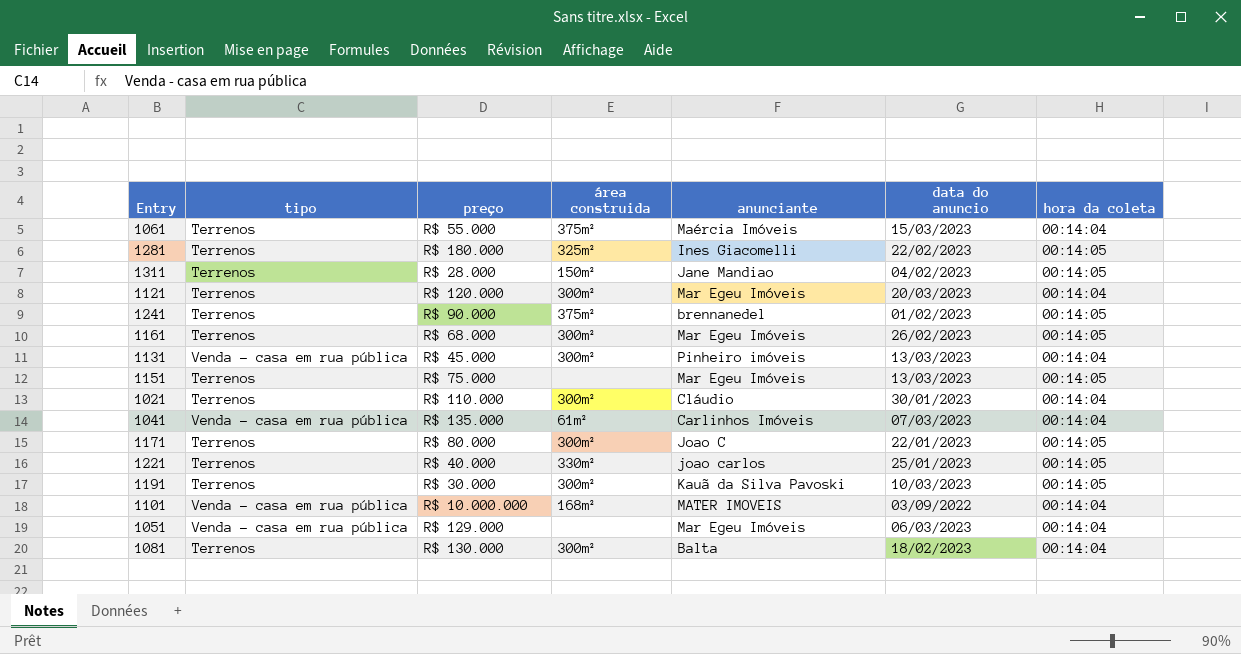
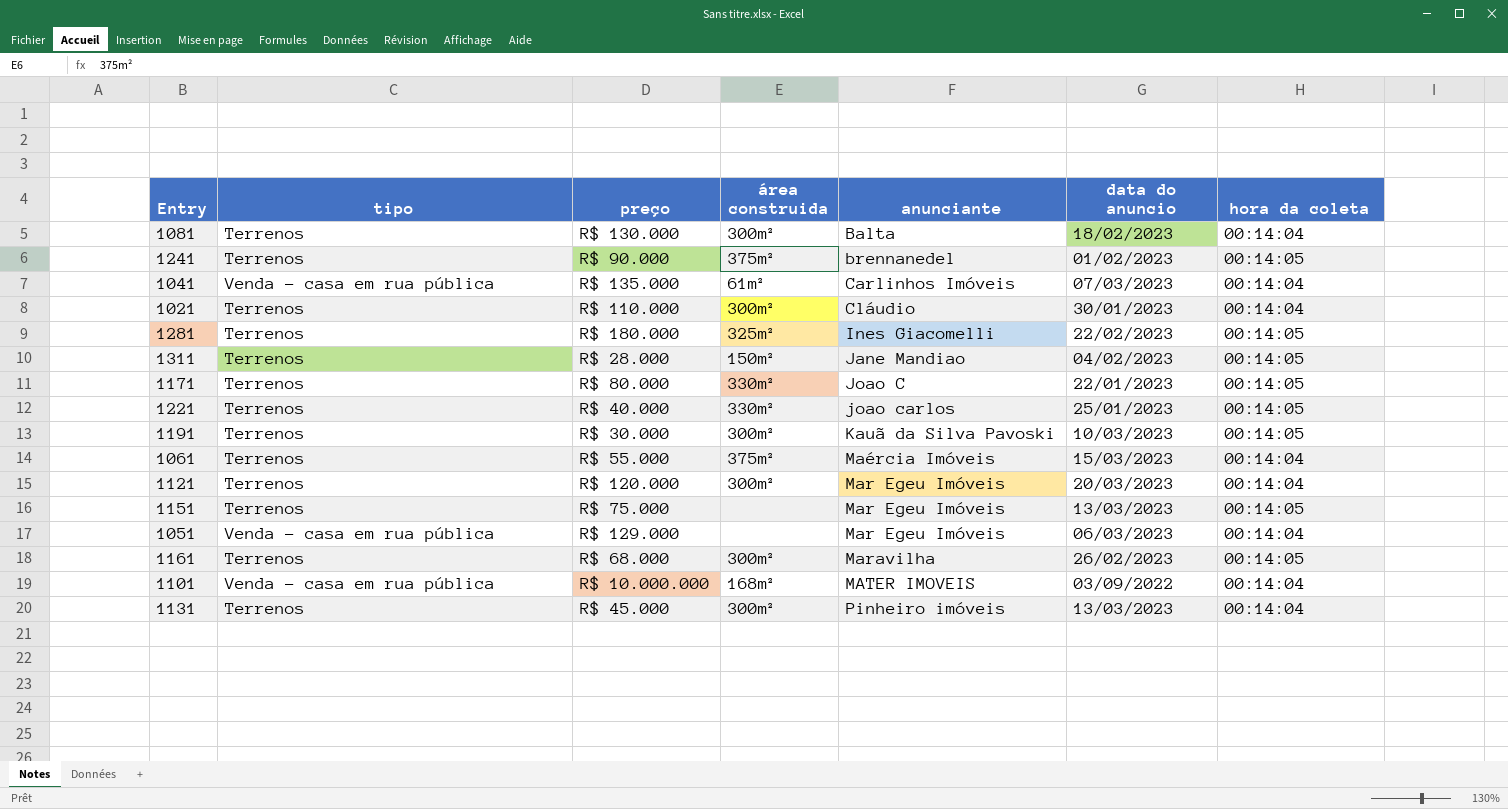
row order: none -> anunciante ascending
1171 | área construida: 300m² -> 330m²
1161 | anunciante: Mar Egeu Imóveis -> Maravilha
1131 | tipo: Venda - casa em rua pública -> Terrenos

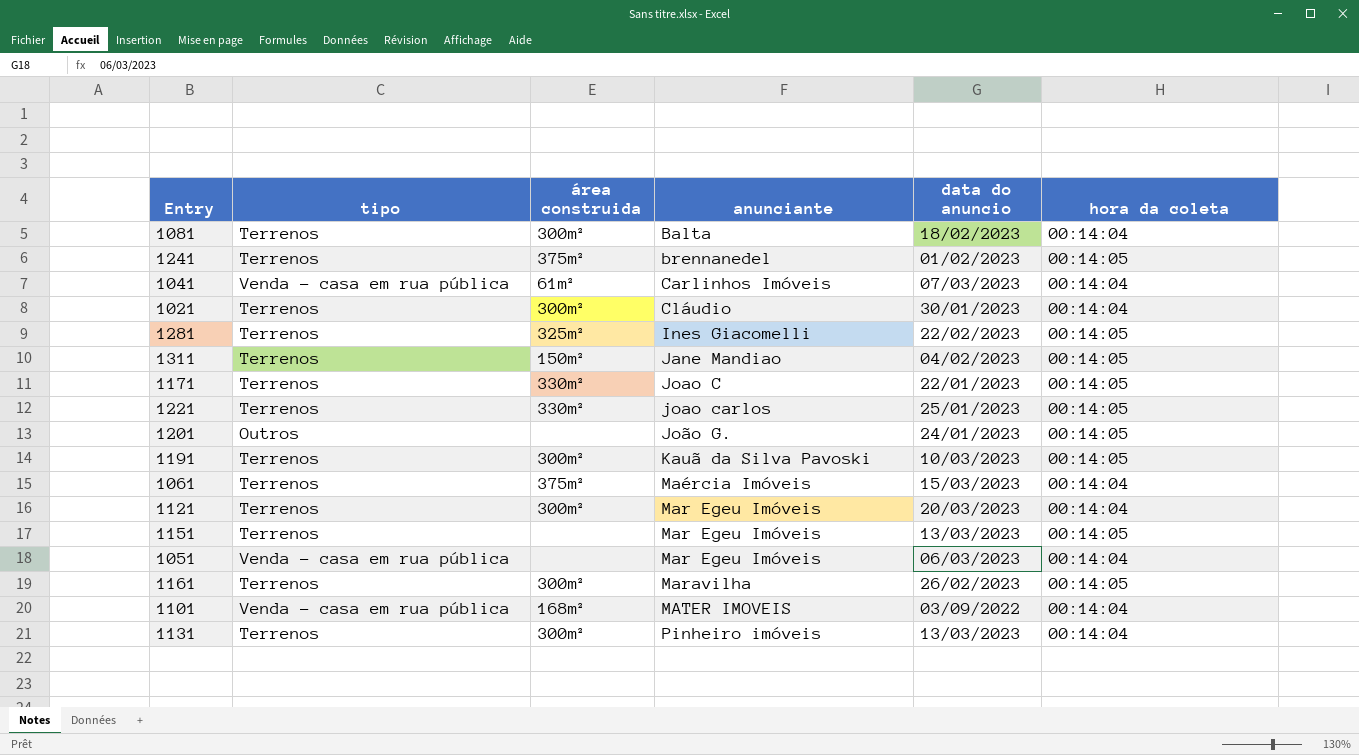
column preço | position: 3 -> none
row 1201: none -> Outros | none | João G. | 24/01/2023 | 00:14:05

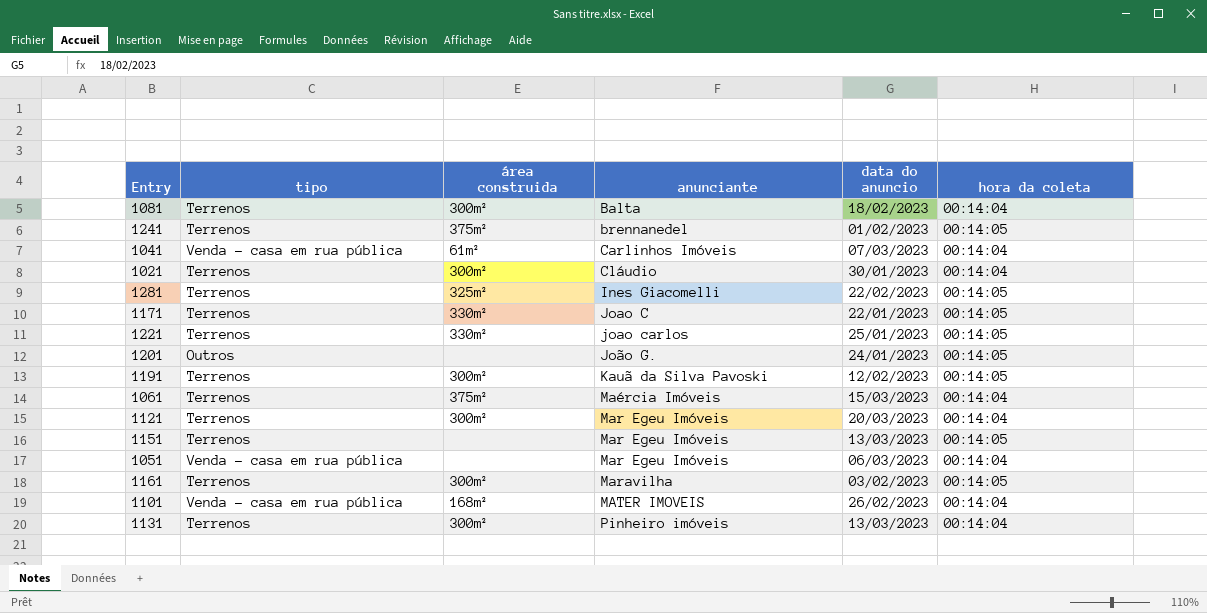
row 1311: Terrenos | 150m² | Jane Mandiao | 04/02/2023 | 00:14:05 -> none
1191 | data do anuncio: 10/03/2023 -> 12/02/2023
1161 | data do anuncio: 26/02/2023 -> 03/02/2023
1101 | data do anuncio: 03/09/2022 -> 26/02/2023

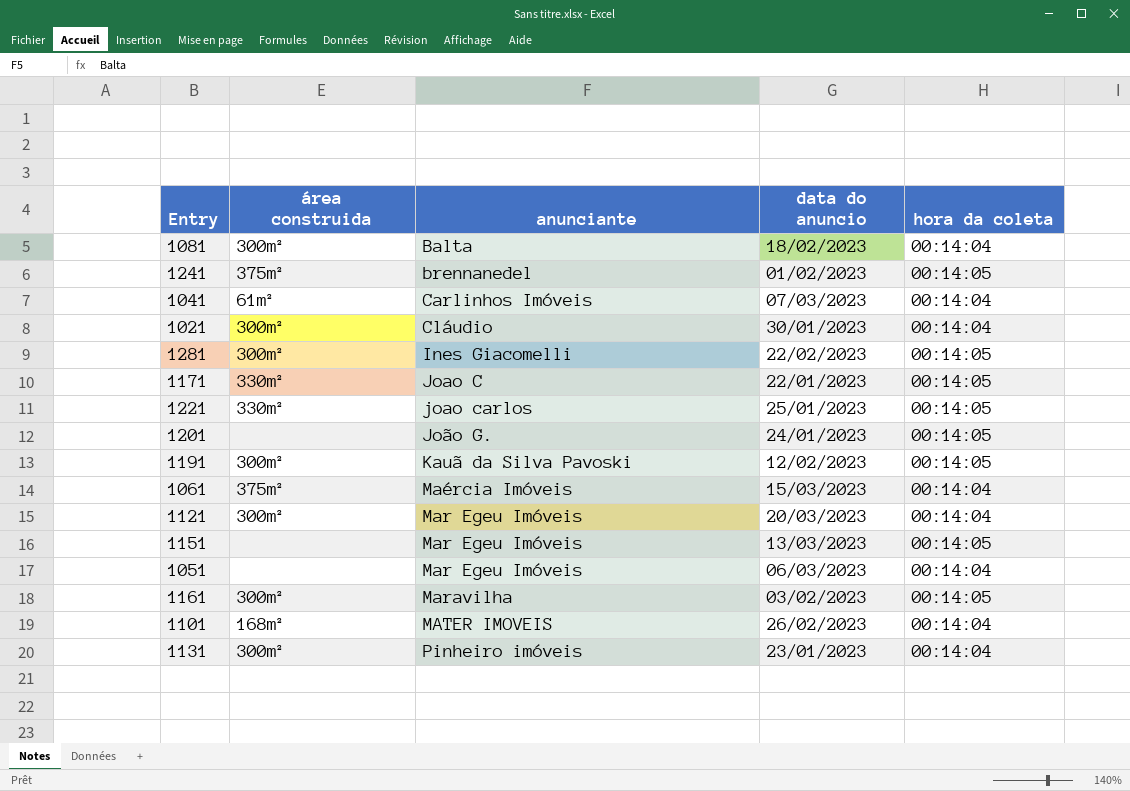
column tipo | position: 2 -> none
1281 | área construida: 325m² -> 300m²
1131 | data do anuncio: 13/03/2023 -> 23/01/2023

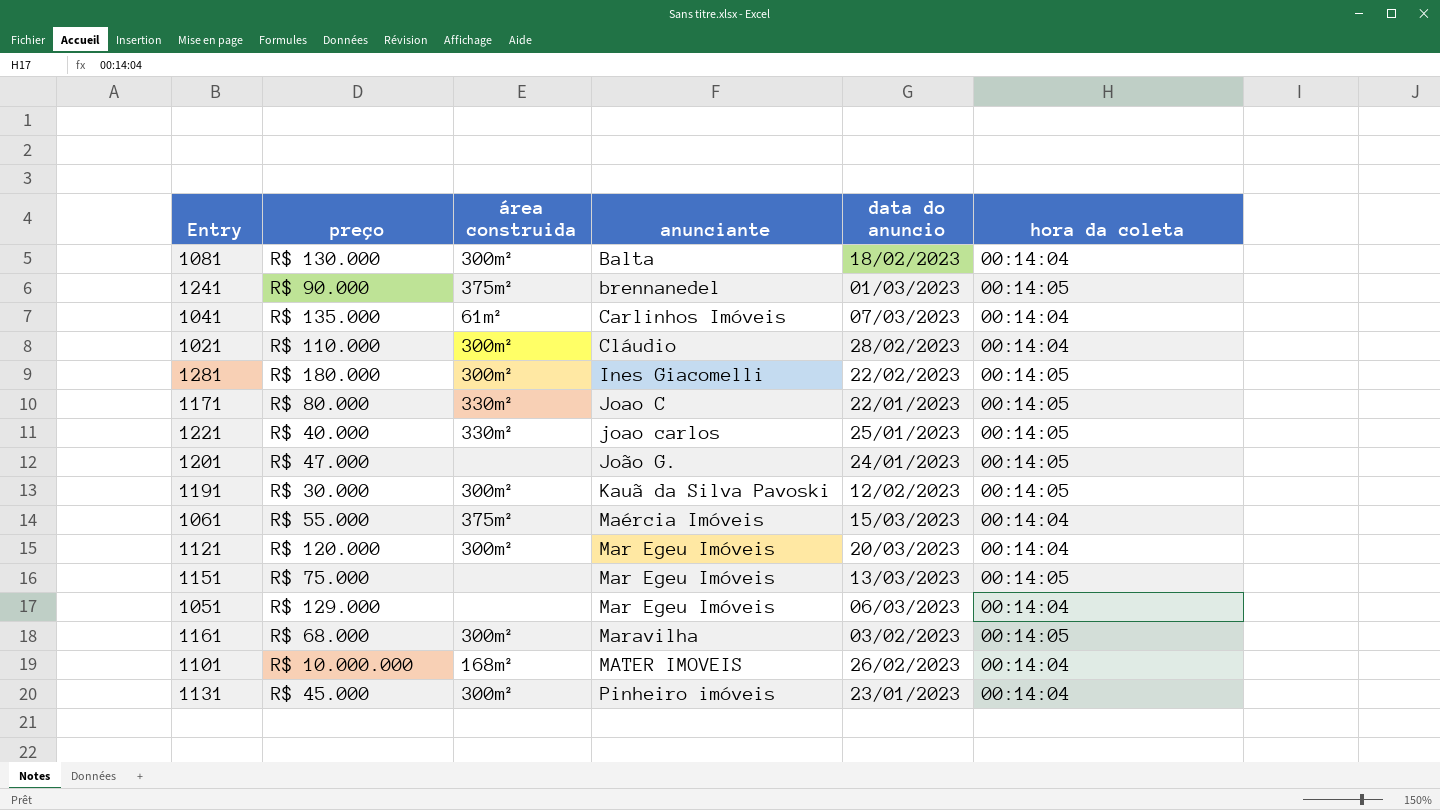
column preço | position: none -> 2
1241 | data do anuncio: 01/02/2023 -> 01/03/2023
1021 | data do anuncio: 30/01/2023 -> 28/02/2023

